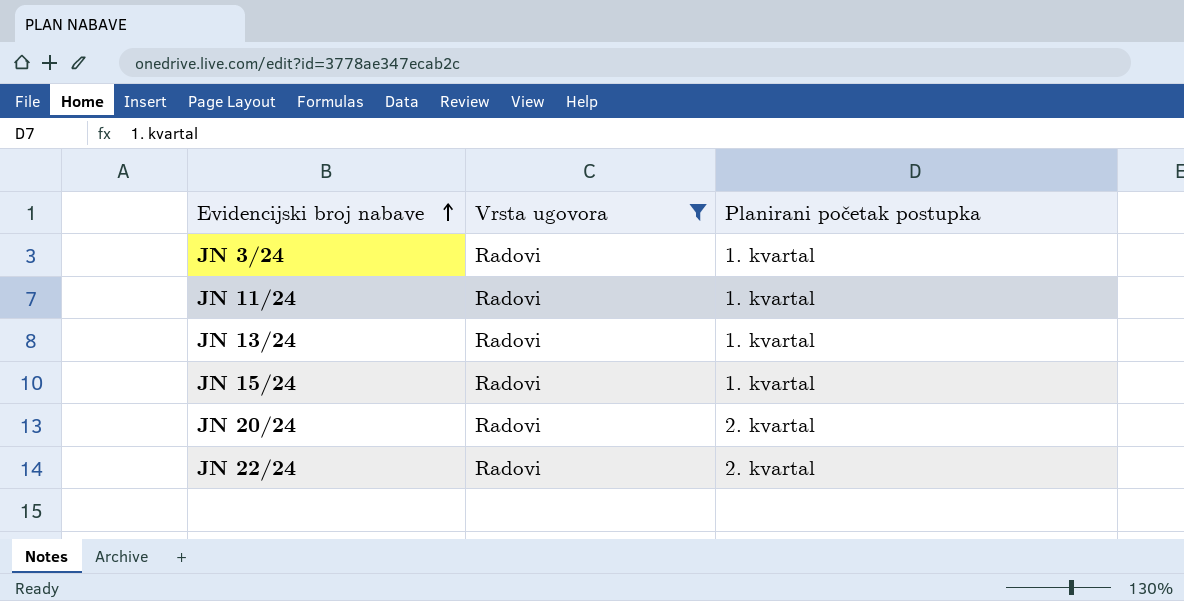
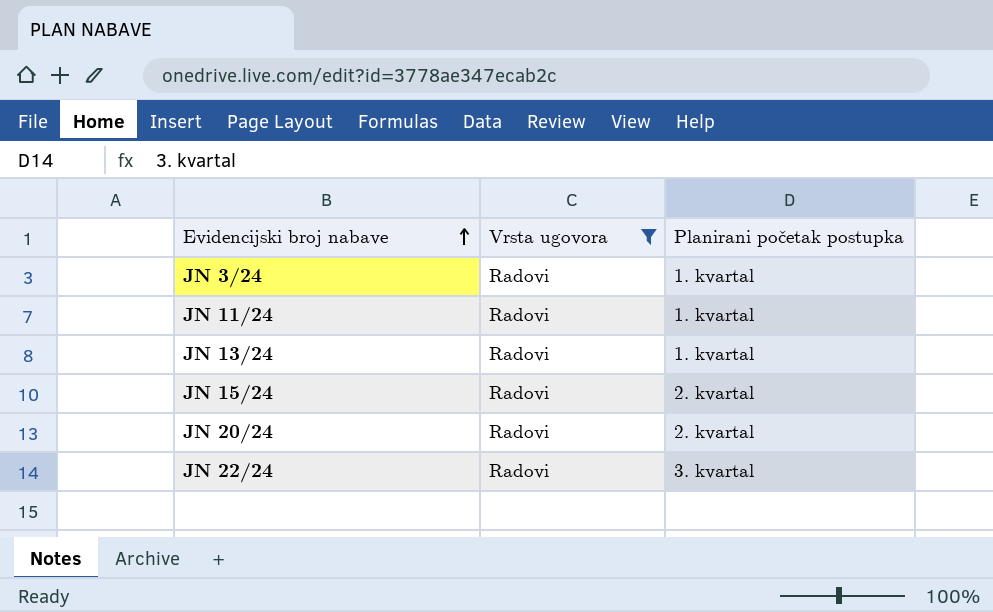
JN 15/24 | Planirani početak postupka: 1. kvartal -> 2. kvartal
JN 22/24 | Planirani početak postupka: 2. kvartal -> 3. kvartal

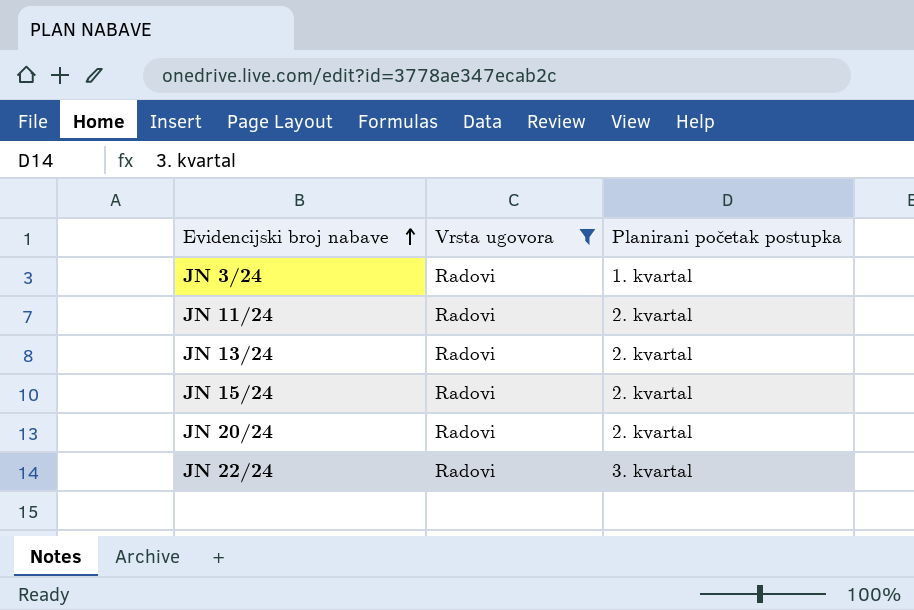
JN 11/24 | Planirani početak postupka: 1. kvartal -> 2. kvartal
JN 13/24 | Planirani početak postupka: 1. kvartal -> 2. kvartal

